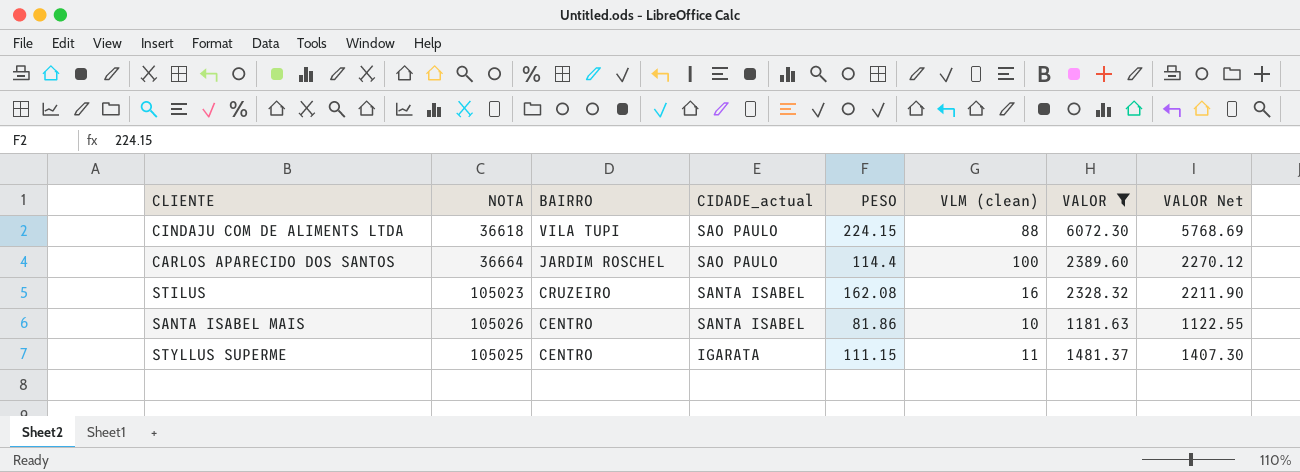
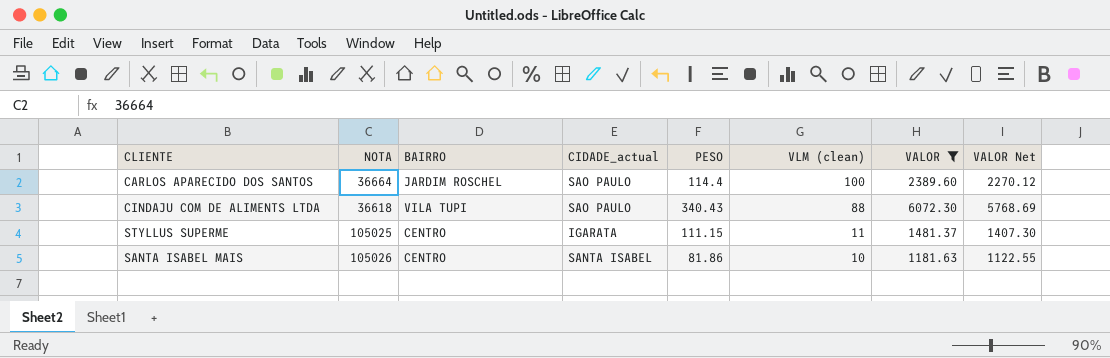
row order: BAIRRO descending -> VLM (clean) descending
row STILUS: 105023 | CRUZEIRO | SANTA ISABEL | 162.08 | 16 | 2328.32 | 2211.90 -> none
CINDAJU COM DE ALIMENTS LTDA | PESO: 224.15 -> 340.43

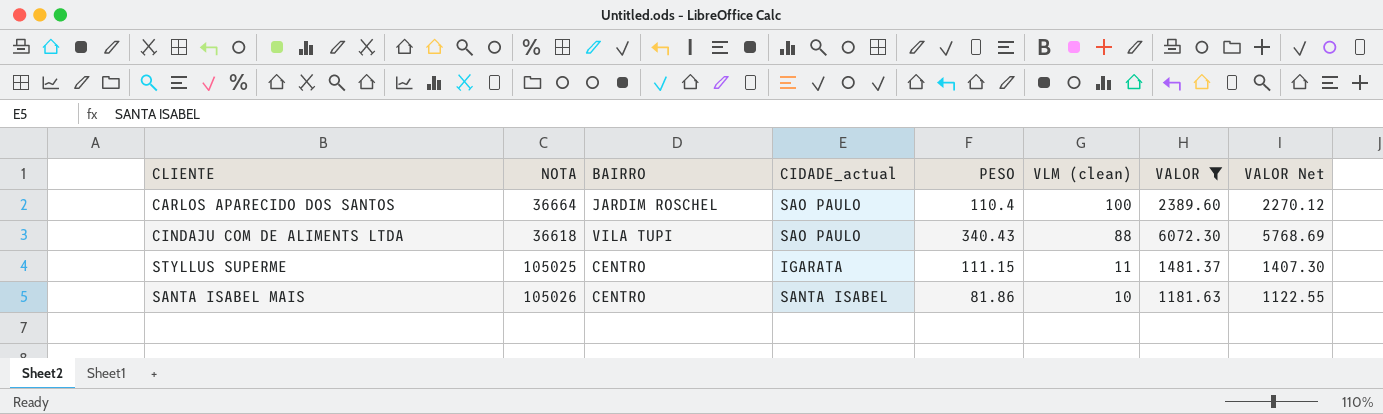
CARLOS APARECIDO DOS SANTOS | PESO: 114.4 -> 110.4

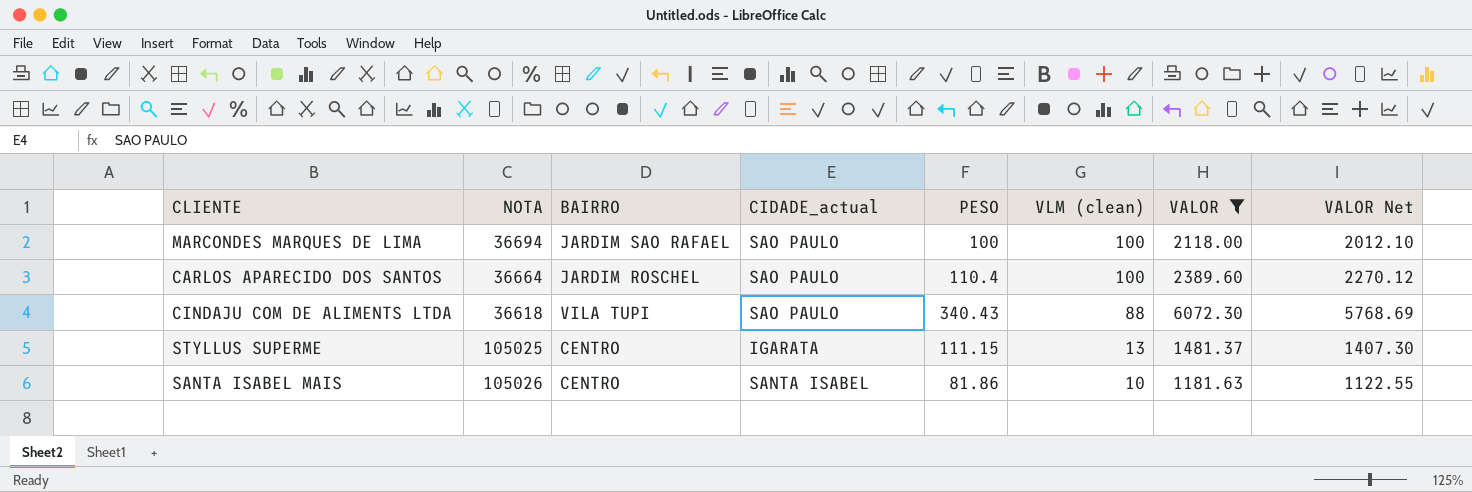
row MARCONDES MARQUES DE LIMA: none -> 36694 | JARDIM SAO RAFAEL | SAO PAULO | 100 | 100 | 2118.00 | 2012.10
STYLLUS SUPERME | VLM (clean): 11 -> 13

